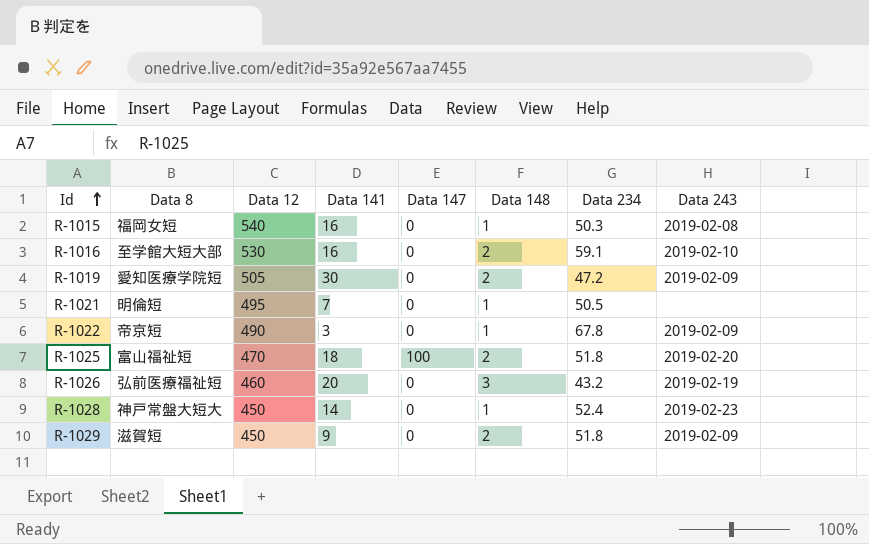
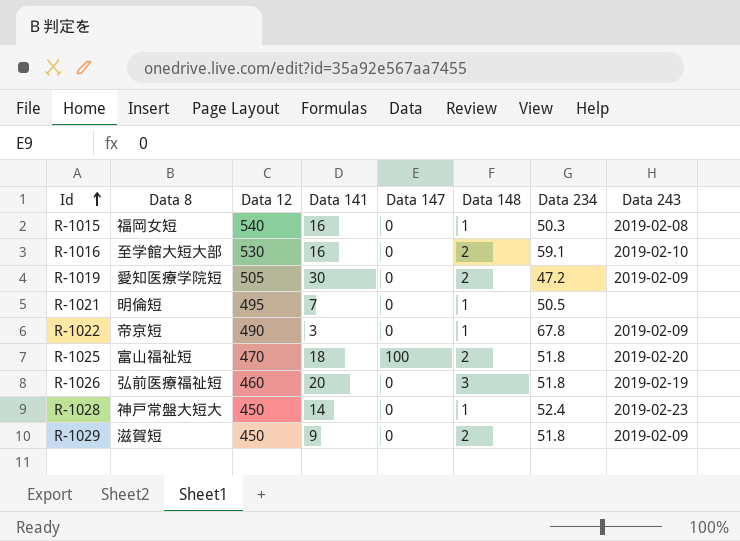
R-1026 | Data 234: 43.2 -> 51.8

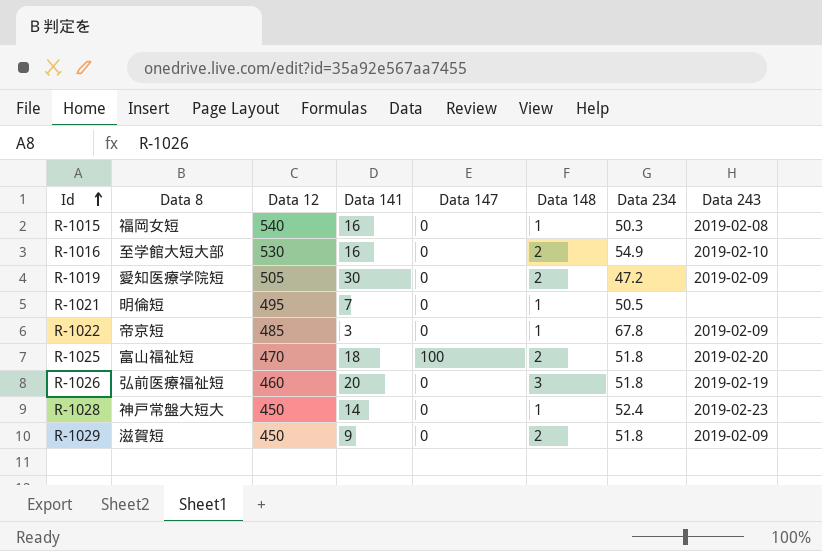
R-1016 | Data 234: 59.1 -> 54.9
R-1022 | Data 12: 490 -> 485

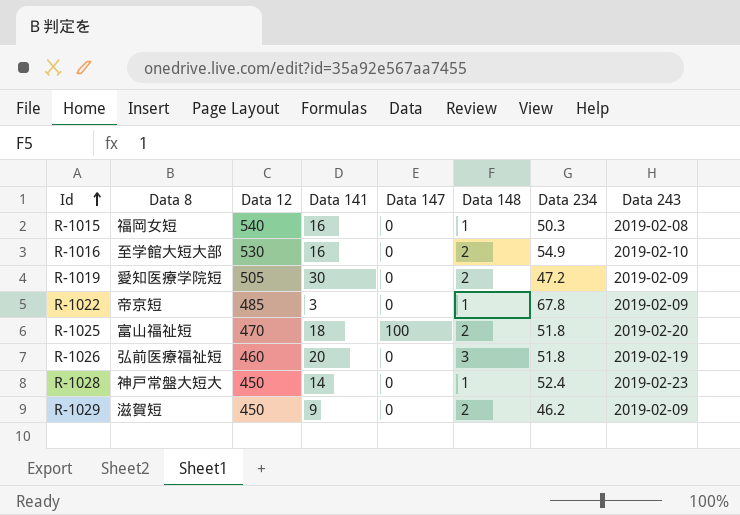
row R-1021: 明倫短 | 495 | 7 | 0 | 1 | 50.5 | none -> none
R-1029 | Data 234: 51.8 -> 46.2

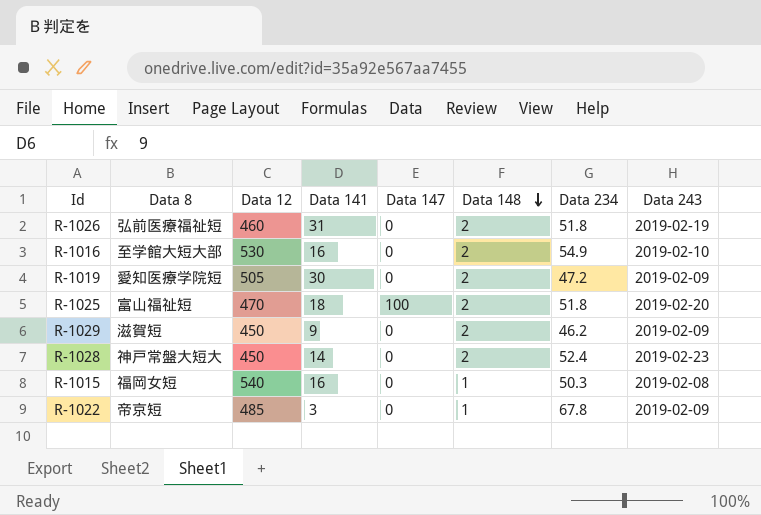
row order: Id ascending -> Data 148 descending
R-1026 | Data 141: 20 -> 31
R-1026 | Data 148: 3 -> 2
R-1028 | Data 148: 1 -> 2

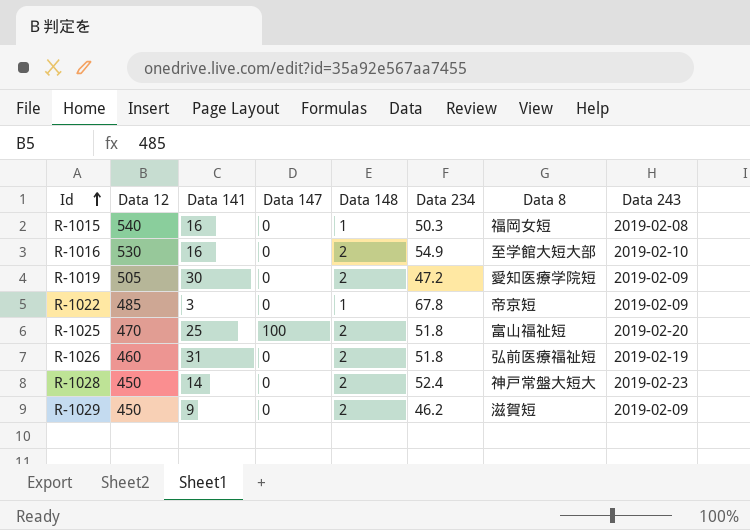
row order: Data 148 descending -> Id ascending
column Data 8 | position: 2 -> 7
R-1025 | Data 141: 18 -> 25

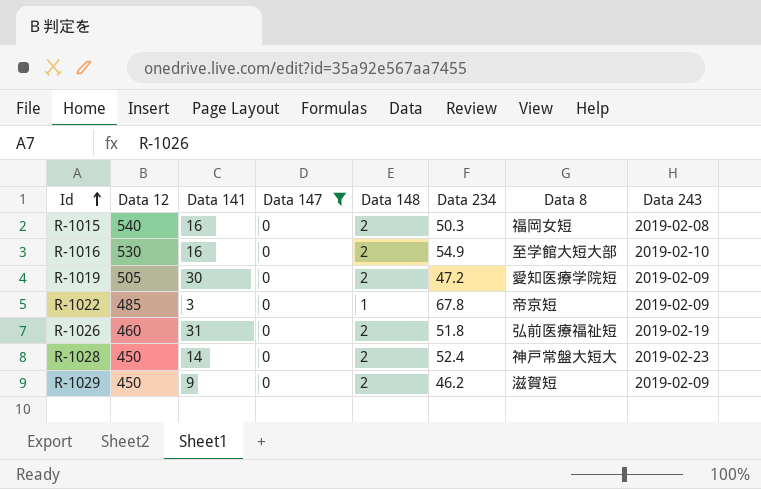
filter: none -> Data 147 = 0
R-1015 | Data 148: 1 -> 2

